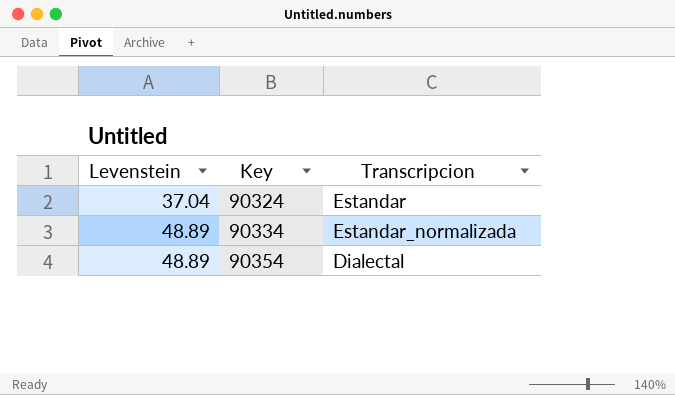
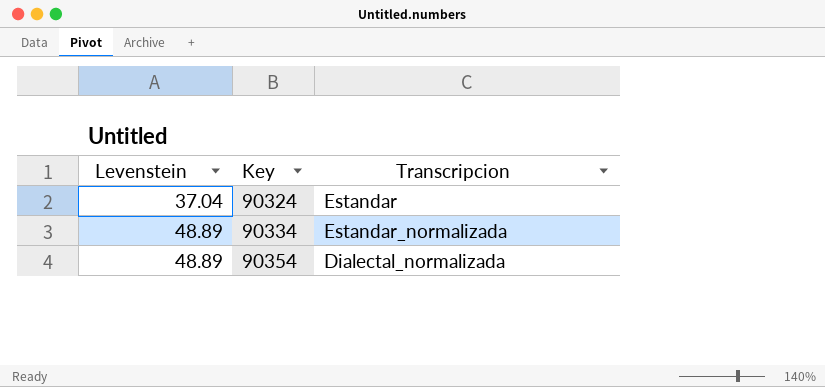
90354 | Transcripcion: Dialectal -> Dialectal_normalizada

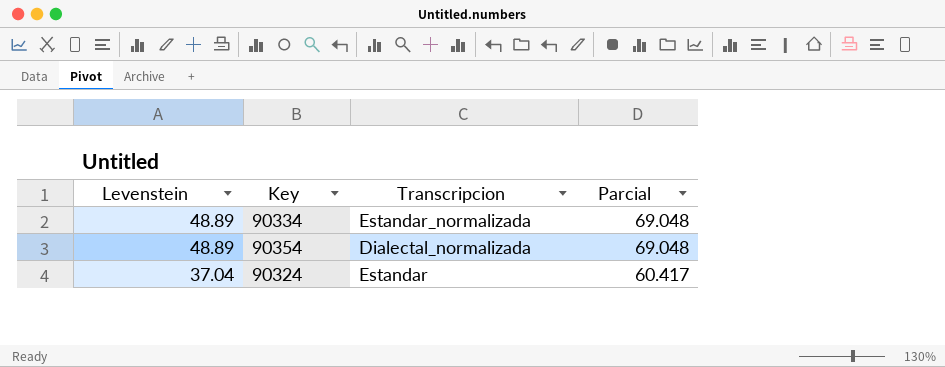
row order: Levenstein ascending -> Levenstein descending
column Parcial | position: none -> 4

